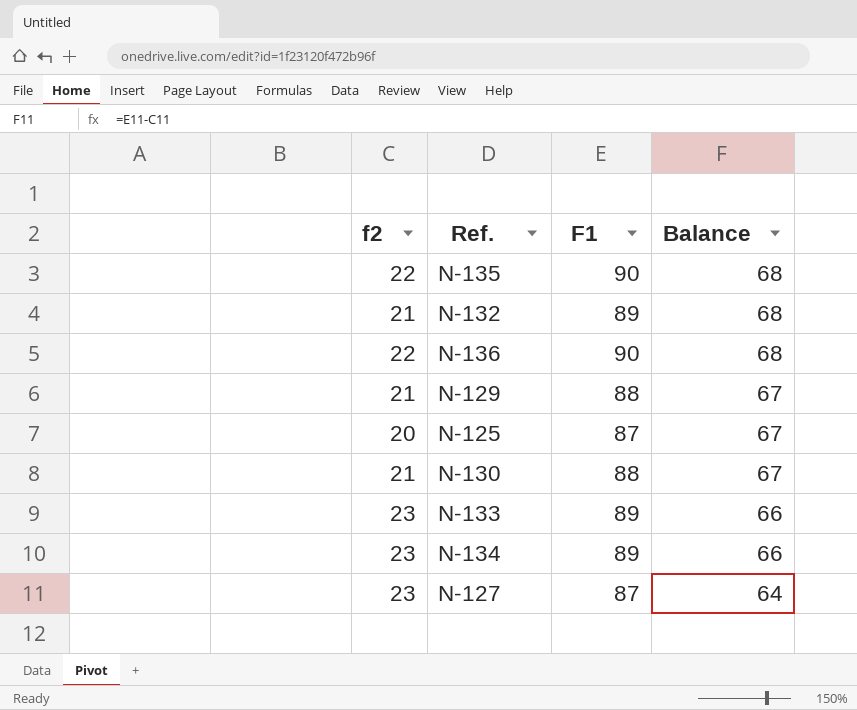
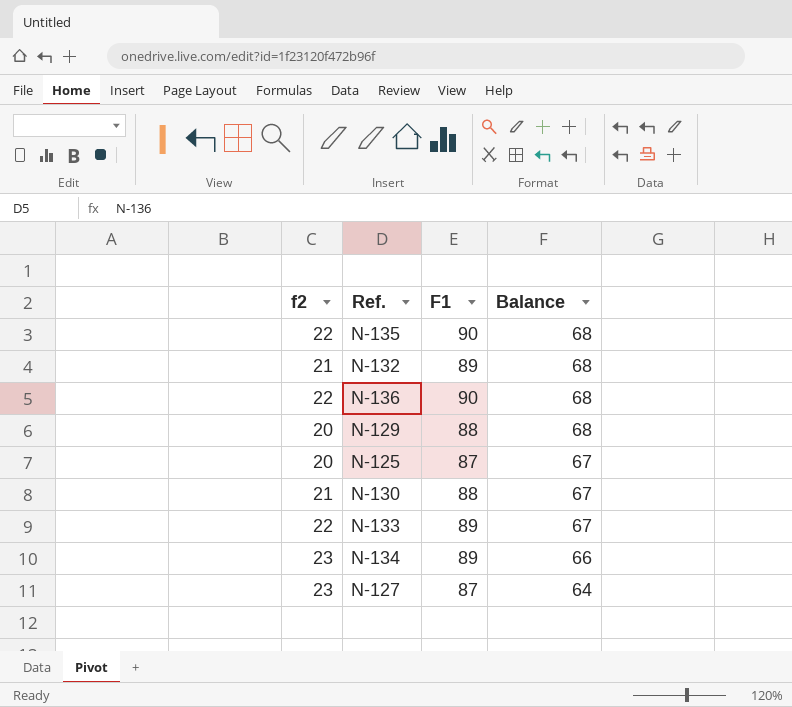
N-129 | f2: 21 -> 20
N-129 | Balance: 67 -> 68
N-133 | f2: 23 -> 22
N-133 | Balance: 66 -> 67

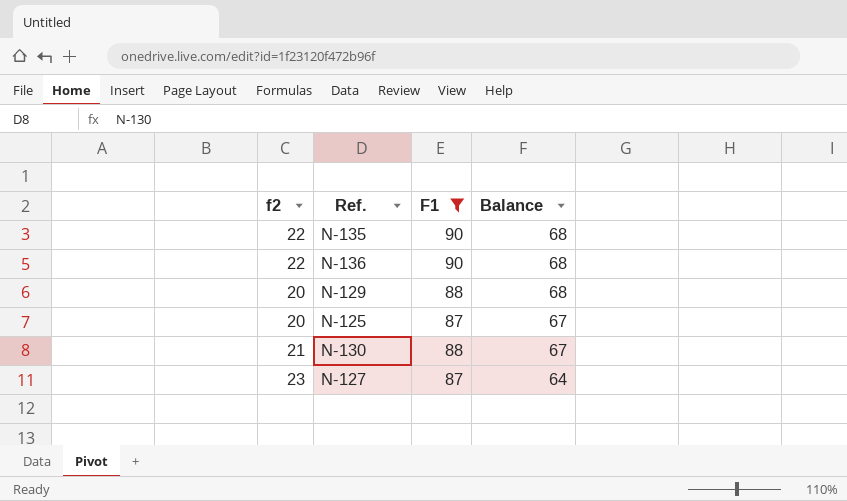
filter: none -> F1 != 89

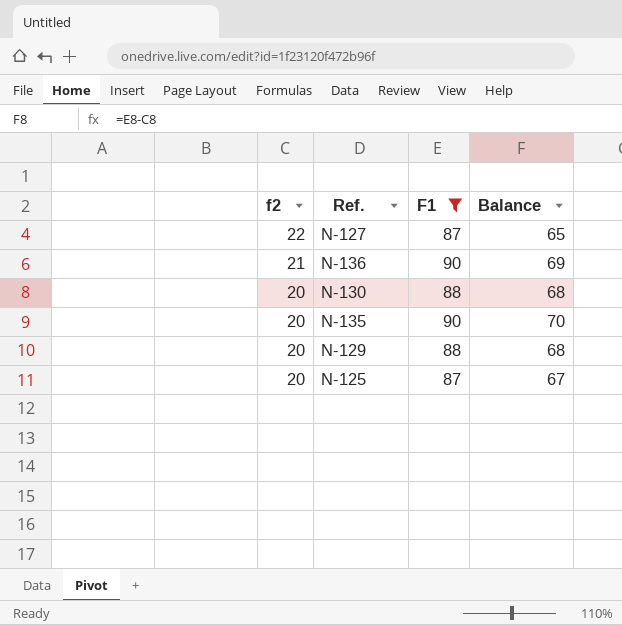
row order: Balance descending -> f2 descending
N-127 | f2: 23 -> 22
N-127 | Balance: 64 -> 65
N-136 | f2: 22 -> 21
N-136 | Balance: 68 -> 69
N-130 | f2: 21 -> 20
N-130 | Balance: 67 -> 68
N-135 | f2: 22 -> 20
N-135 | Balance: 68 -> 70

